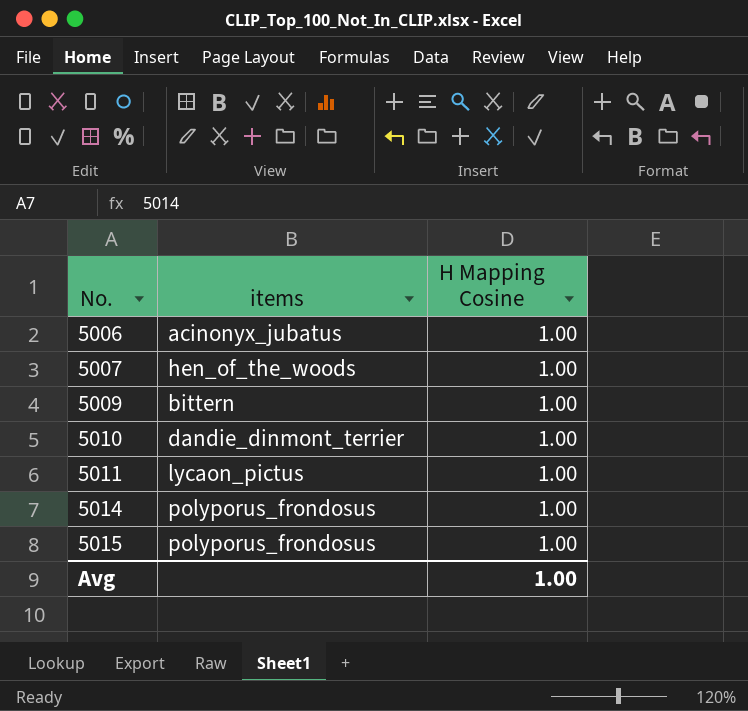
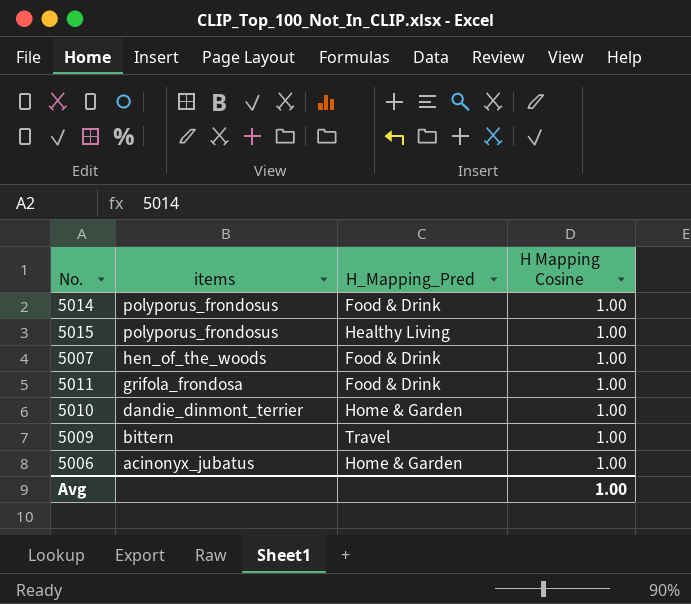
row order: No. ascending -> items descending
column H_Mapping_Pred | position: none -> 3
5011 | items: lycaon_pictus -> grifola_frondosa

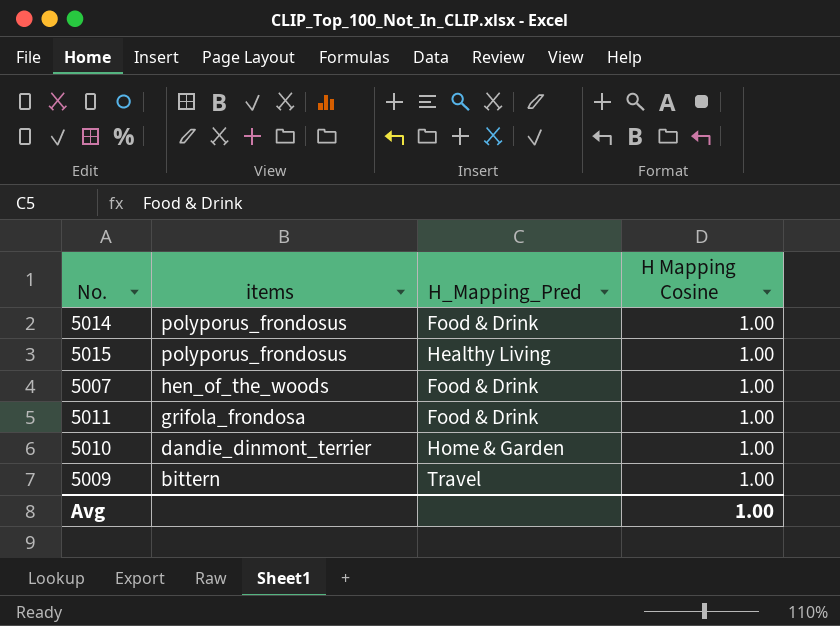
row 5006: acinonyx_jubatus | Home & Garden | 1.00 -> none

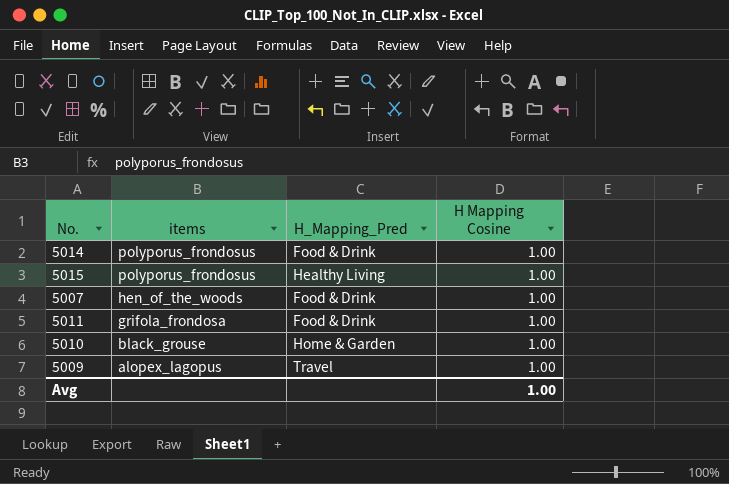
5010 | items: dandie_dinmont_terrier -> black_grouse
5009 | items: bittern -> alopex_lagopus

